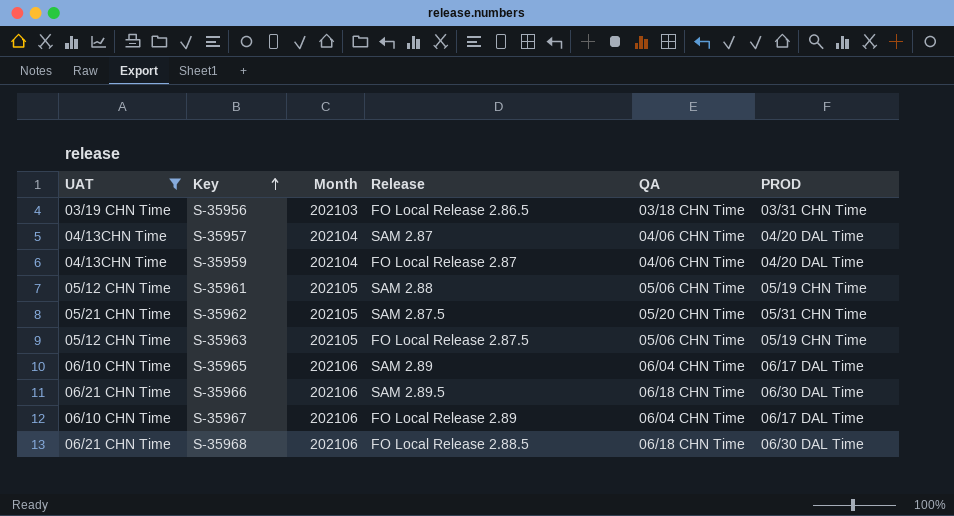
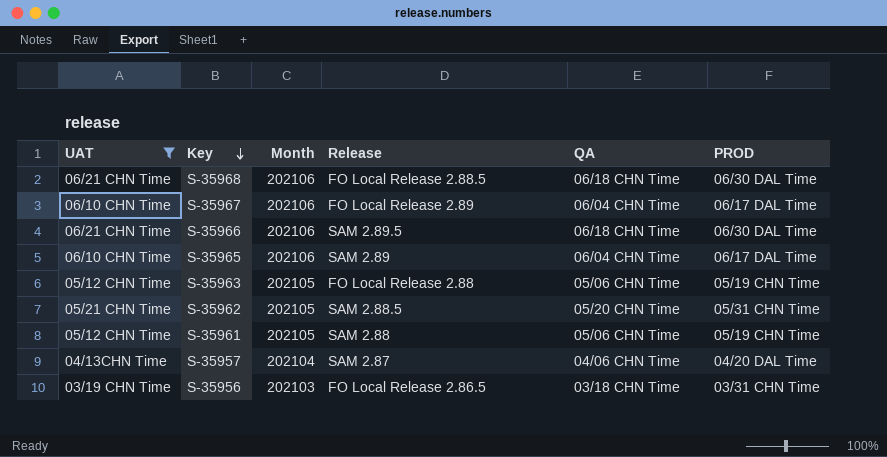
row order: Key ascending -> Key descending
row S-35959: 04/13CHN Time | 202104 | FO Local Release 2.87 | 04/06 CHN Time | 04/20 DAL Time -> none
S-35963 | Release: FO Local Release 2.87.5 -> FO Local Release 2.88
S-35962 | Release: SAM 2.87.5 -> SAM 2.88.5

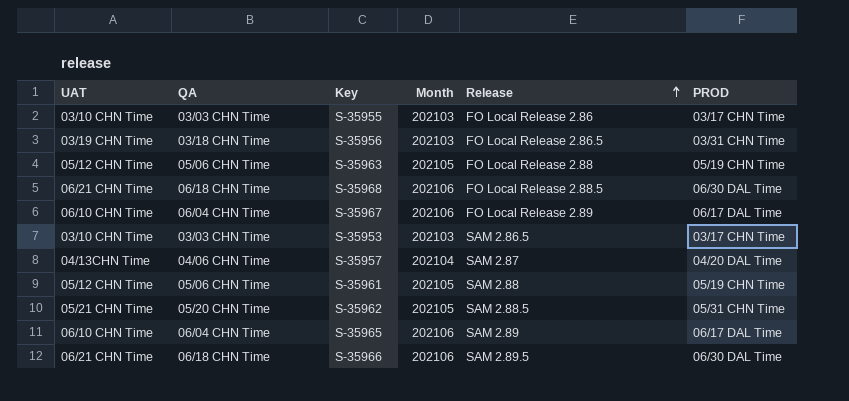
filter: UAT != 03/10 CHN Time -> none
row order: Key descending -> Release ascending
column QA | position: 5 -> 2

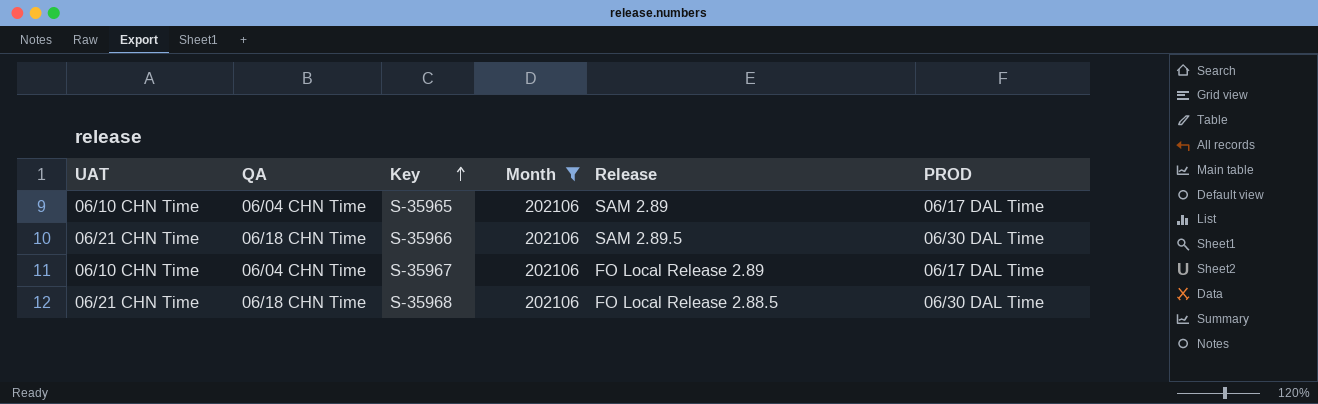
filter: none -> Month = 202106
row order: Release ascending -> Key ascending

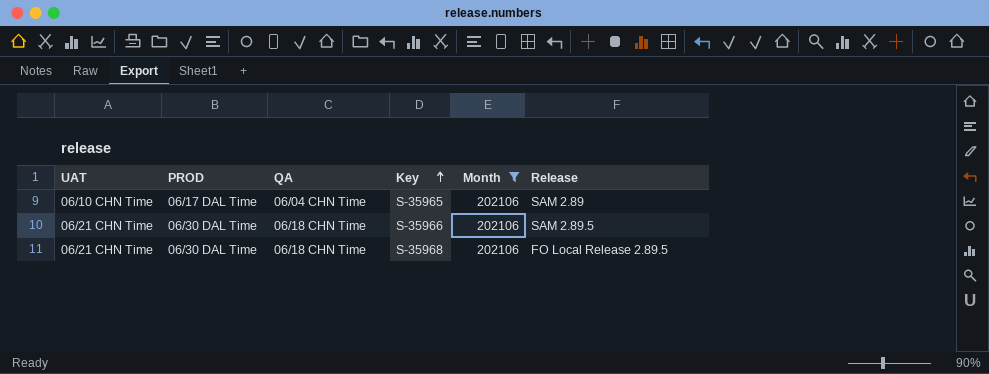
column PROD | position: 6 -> 2
row S-35967: 06/10 CHN Time | 06/04 CHN Time | 202106 | FO Local Release 2.89 | 06/17 DAL Time -> none
S-35968 | Release: FO Local Release 2.88.5 -> FO Local Release 2.89.5

